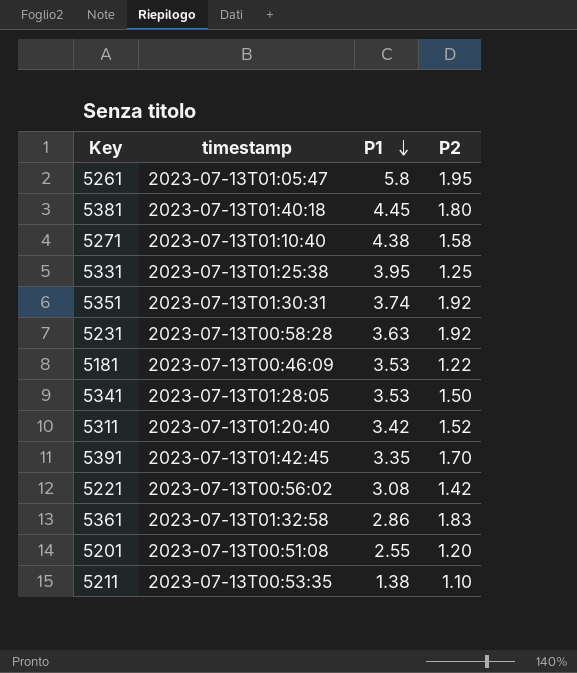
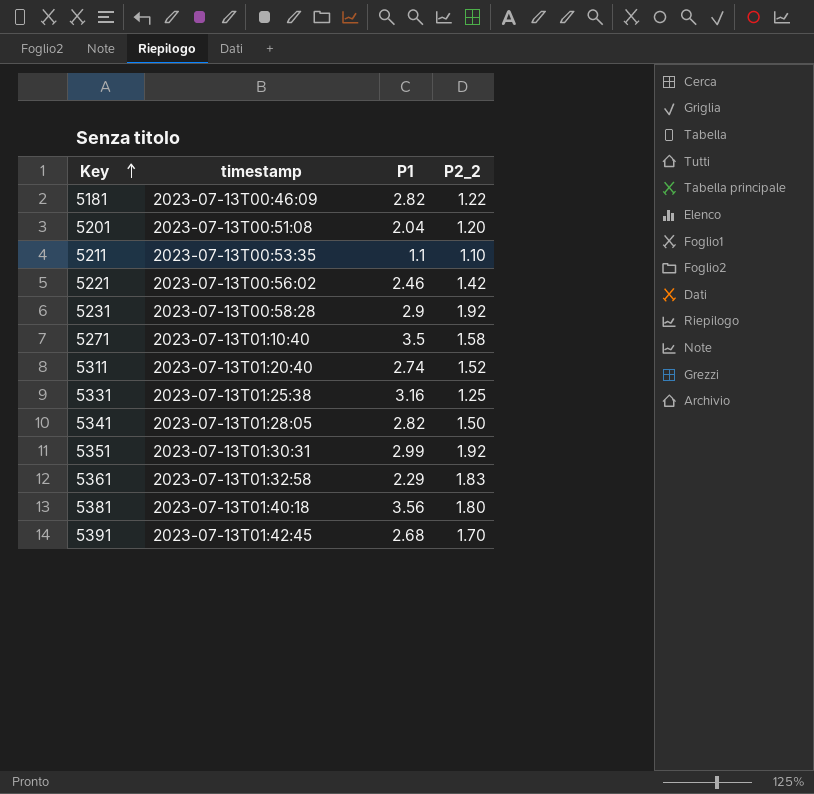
row order: P1 descending -> Key ascending
column name: P2 -> P2_2
row 5261: 2023-07-13T01:05:47 | 5.8 | 1.95 -> none
5181 | P1: 3.53 -> 2.82
5201 | P1: 2.55 -> 2.04
5211 | P1: 1.38 -> 1.1
5221 | P1: 3.08 -> 2.46
5231 | P1: 3.63 -> 2.9
5271 | P1: 4.38 -> 3.5
5311 | P1: 3.42 -> 2.74
5331 | P1: 3.95 -> 3.16
5341 | P1: 3.53 -> 2.82
5351 | P1: 3.74 -> 2.99
5361 | P1: 2.86 -> 2.29
5381 | P1: 4.45 -> 3.56
5391 | P1: 3.35 -> 2.68

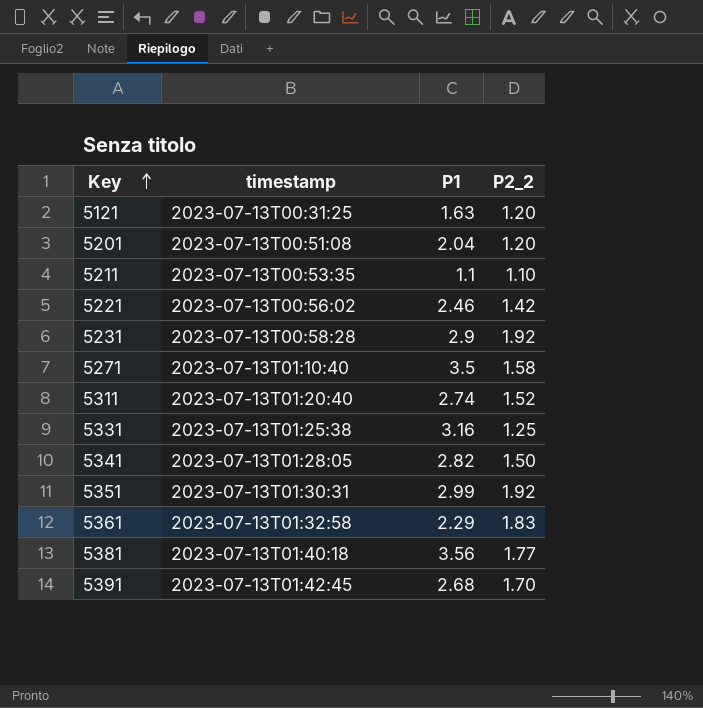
row 5181: 2023-07-13T00:46:09 | 2.82 | 1.22 -> none
row 5121: none -> 2023-07-13T00:31:25 | 1.63 | 1.20
5381 | P2_2: 1.80 -> 1.77

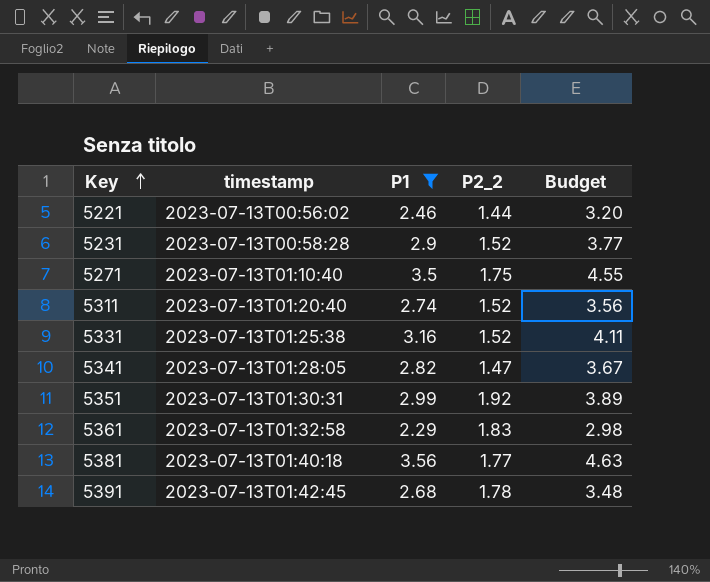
filter: none -> P1 >= 2.29
column Budget | formula: none -> [P1] * 1.3
5221 | P2_2: 1.42 -> 1.44
5231 | P2_2: 1.92 -> 1.52
5271 | P2_2: 1.58 -> 1.75
5331 | P2_2: 1.25 -> 1.52
5341 | P2_2: 1.50 -> 1.47
5391 | P2_2: 1.70 -> 1.78

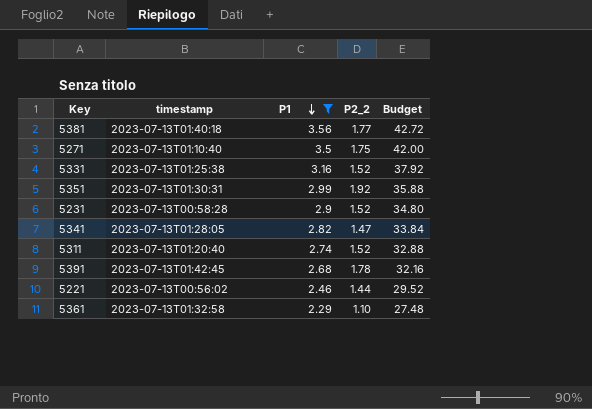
row order: Key ascending -> P1 descending
column Budget | formula: [P1] * 1.3 -> [P1] * 12
5361 | P2_2: 1.83 -> 1.10

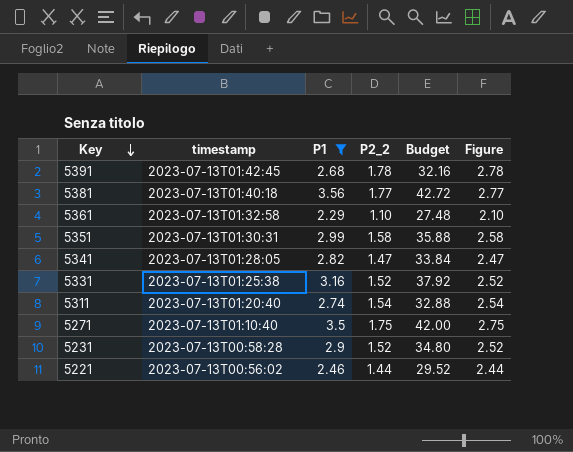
row order: P1 descending -> Key descending
column Figure | formula: none -> [P2_2] + 1
5351 | P2_2: 1.92 -> 1.58
5311 | P2_2: 1.52 -> 1.54

